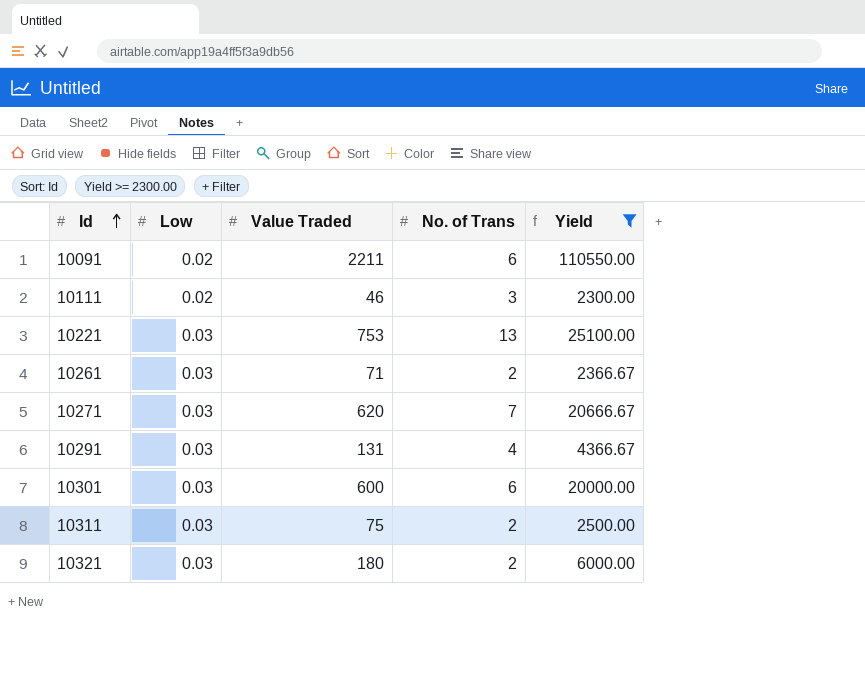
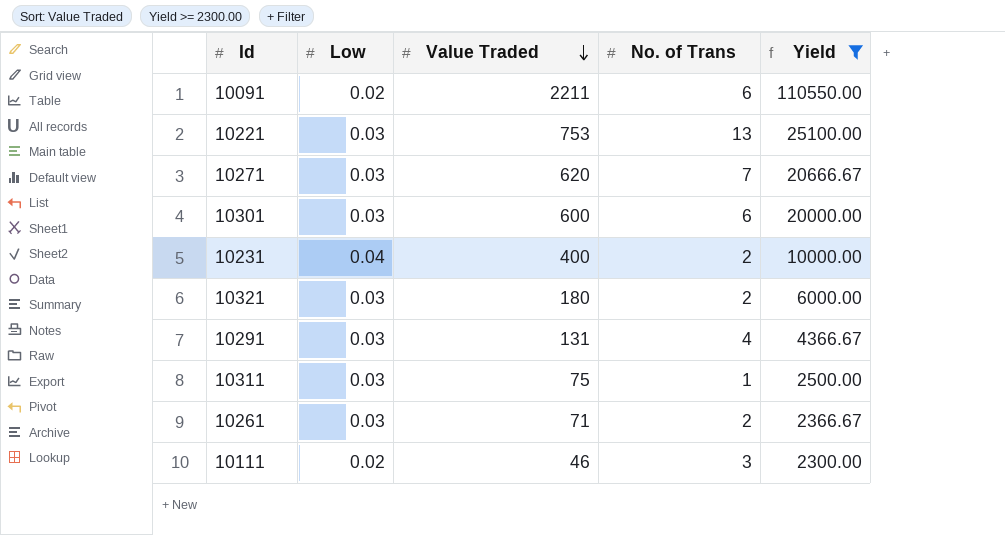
row order: Id ascending -> Value Traded descending
row 10231: none -> 0.04 | 400 | 2 | 10000.00
10311 | No. of Trans: 2 -> 1

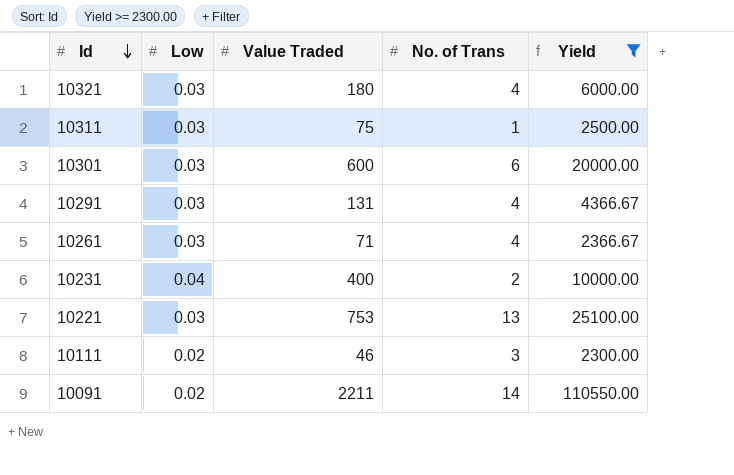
row order: Value Traded descending -> Id descending
row 10271: 0.03 | 620 | 7 | 20666.67 -> none
10321 | No. of Trans: 2 -> 4
10261 | No. of Trans: 2 -> 4
10091 | No. of Trans: 6 -> 14

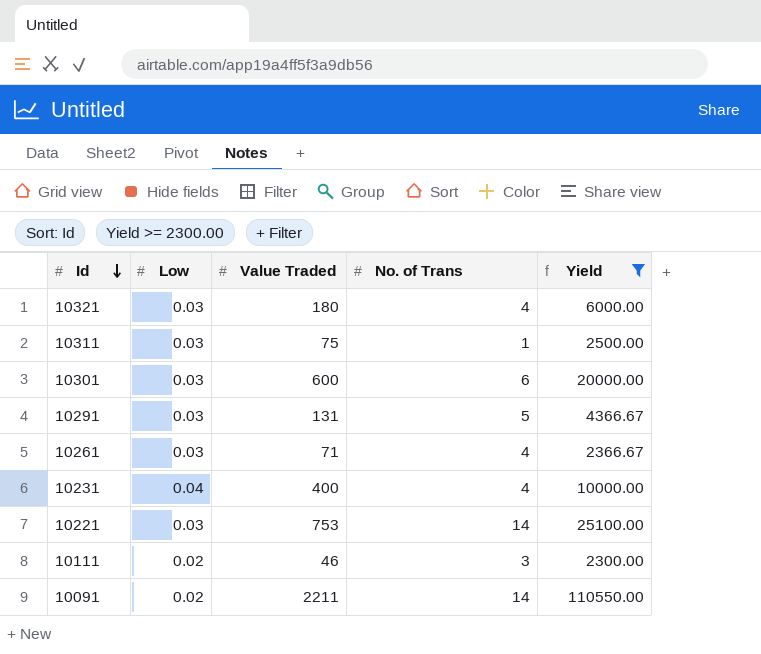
10291 | No. of Trans: 4 -> 5
10231 | No. of Trans: 2 -> 4
10221 | No. of Trans: 13 -> 14

